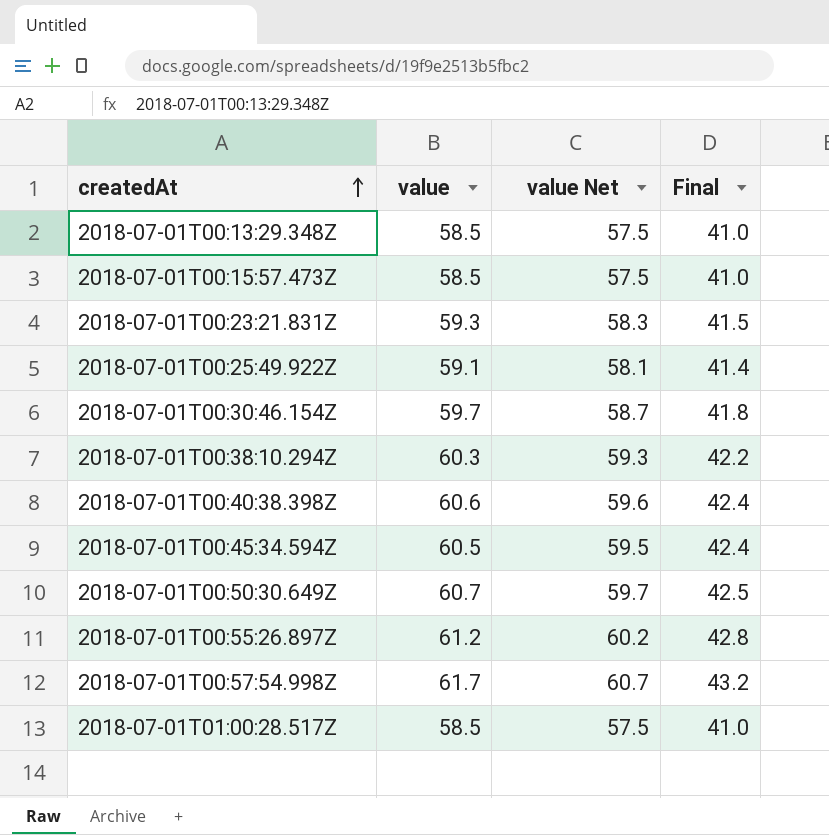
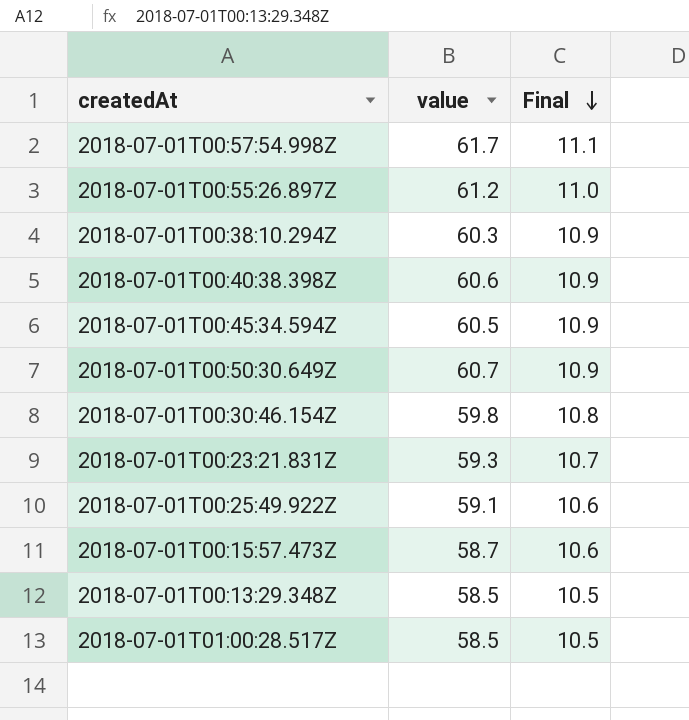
row order: createdAt ascending -> Final descending
column value Net | formula: [value] - 1 -> none
column Final | formula: [value] * 0.7 -> [value] * 0.18
2018-07-01T00:30:46.154Z | value: 59.7 -> 59.8
2018-07-01T00:15:57.473Z | value: 58.5 -> 58.7

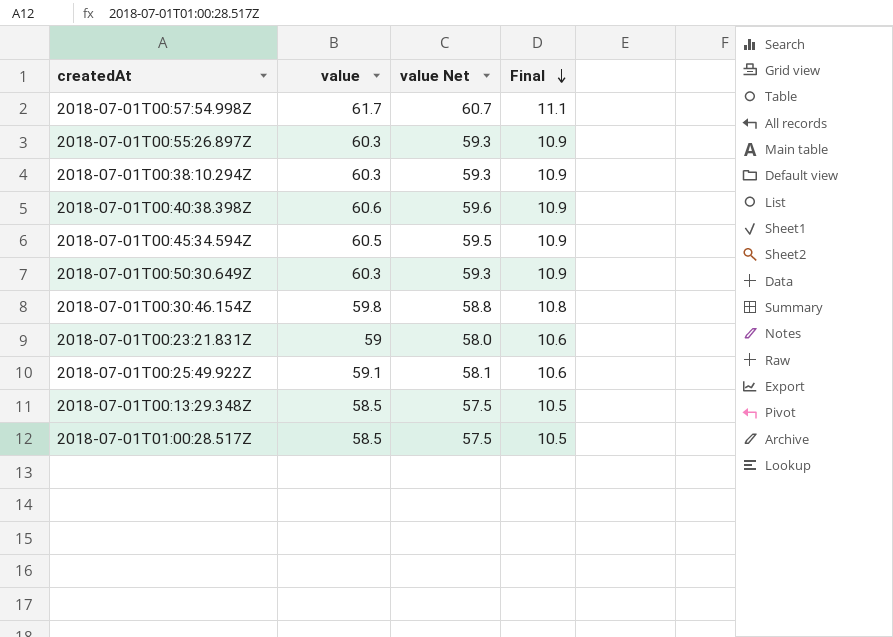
column value Net | formula: none -> [value] - 1
row 2018-07-01T00:15:57.473Z: 58.7 | 10.6 -> none
2018-07-01T00:55:26.897Z | value: 61.2 -> 60.3
2018-07-01T00:55:26.897Z | Final: 11.0 -> 10.9
2018-07-01T00:50:30.649Z | value: 60.7 -> 60.3
2018-07-01T00:23:21.831Z | value: 59.3 -> 59
2018-07-01T00:23:21.831Z | Final: 10.7 -> 10.6

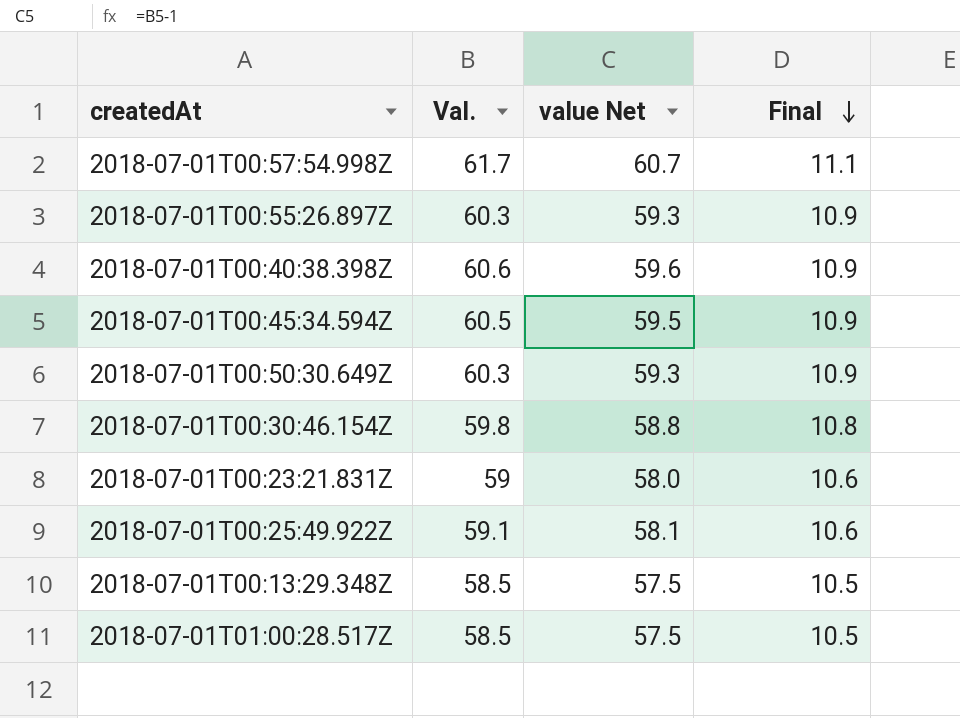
column name: value -> Val.
row 2018-07-01T00:38:10.294Z: 60.3 | 59.3 | 10.9 -> none

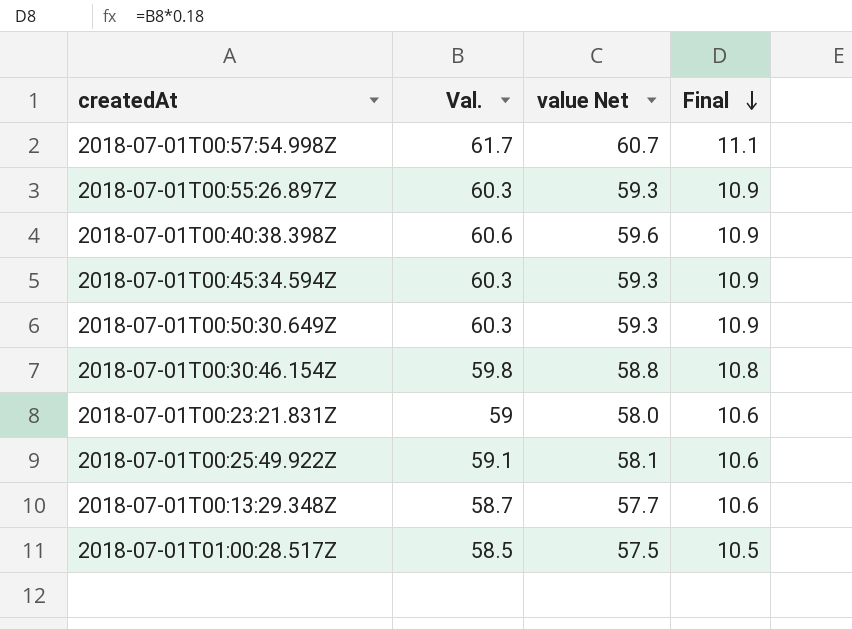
2018-07-01T00:45:34.594Z | Val.: 60.5 -> 60.3
2018-07-01T00:45:34.594Z | value Net: 59.5 -> 59.3
2018-07-01T00:13:29.348Z | Val.: 58.5 -> 58.7
2018-07-01T00:13:29.348Z | value Net: 57.5 -> 57.7
2018-07-01T00:13:29.348Z | Final: 10.5 -> 10.6

